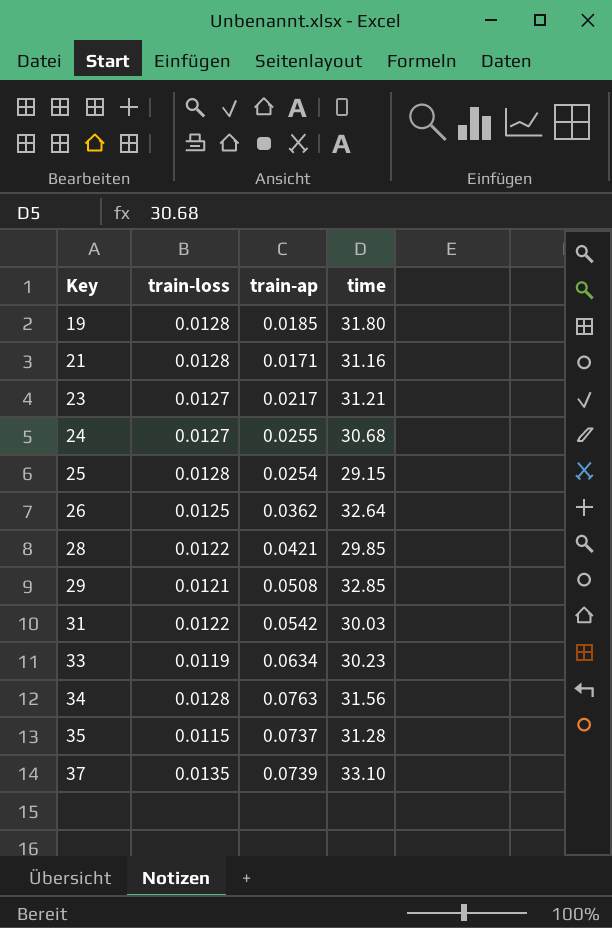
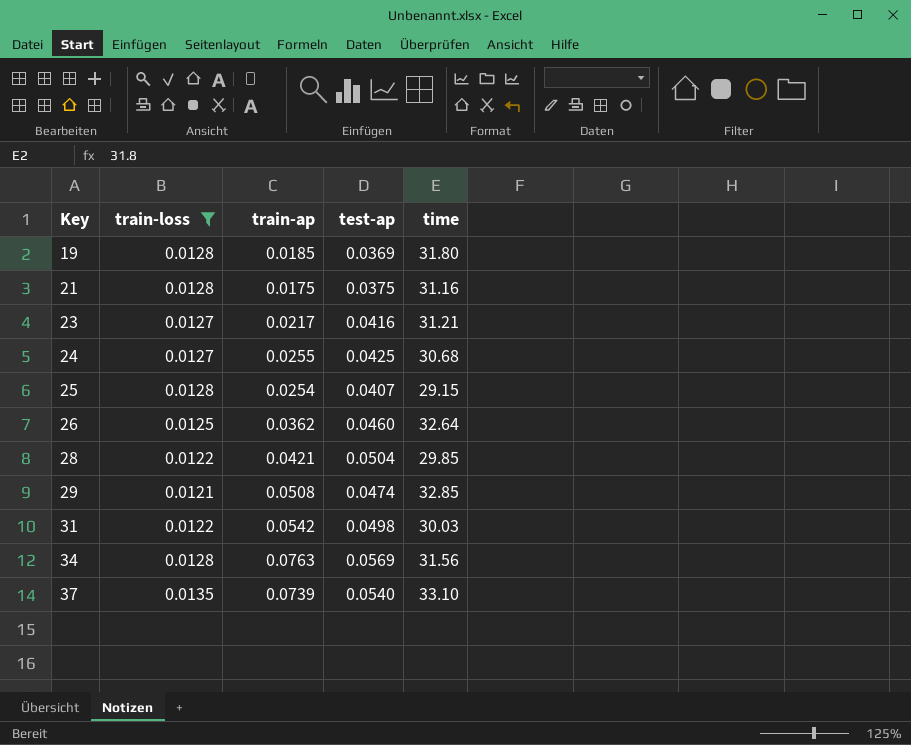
filter: none -> train-loss >= 0.0121
column test-ap | position: none -> 4
21 | train-ap: 0.0171 -> 0.0175

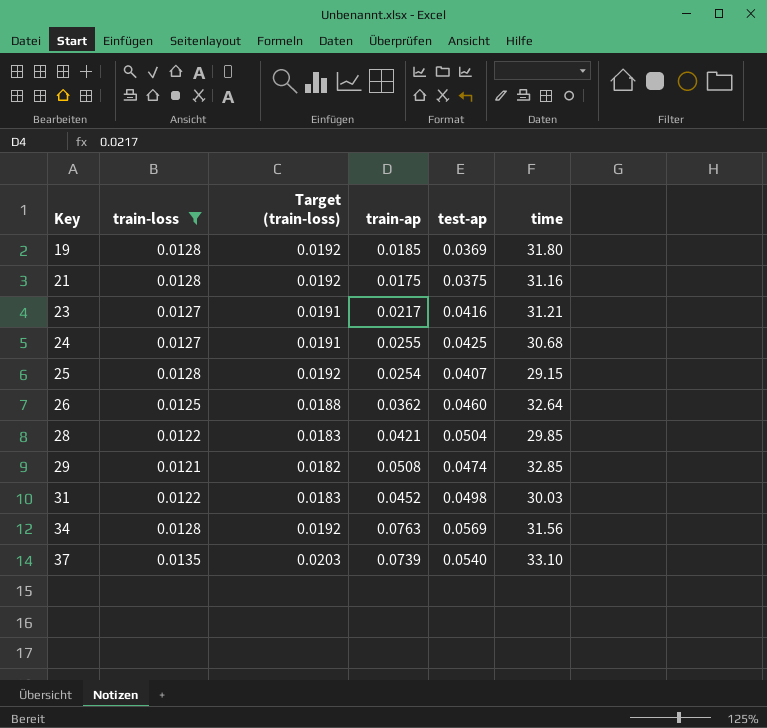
column Target (train-loss) | formula: none -> [train-loss] * 1.5
31 | train-ap: 0.0542 -> 0.0452

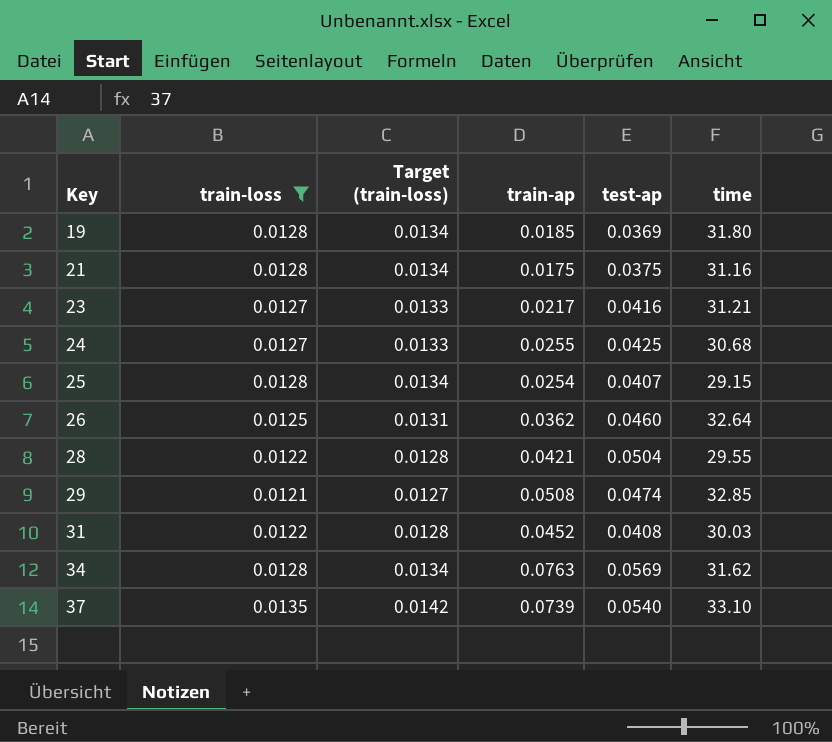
column Target (train-loss) | formula: [train-loss] * 1.5 -> [train-loss] * 1.05
28 | time: 29.85 -> 29.55
31 | test-ap: 0.0498 -> 0.0408
34 | time: 31.56 -> 31.62

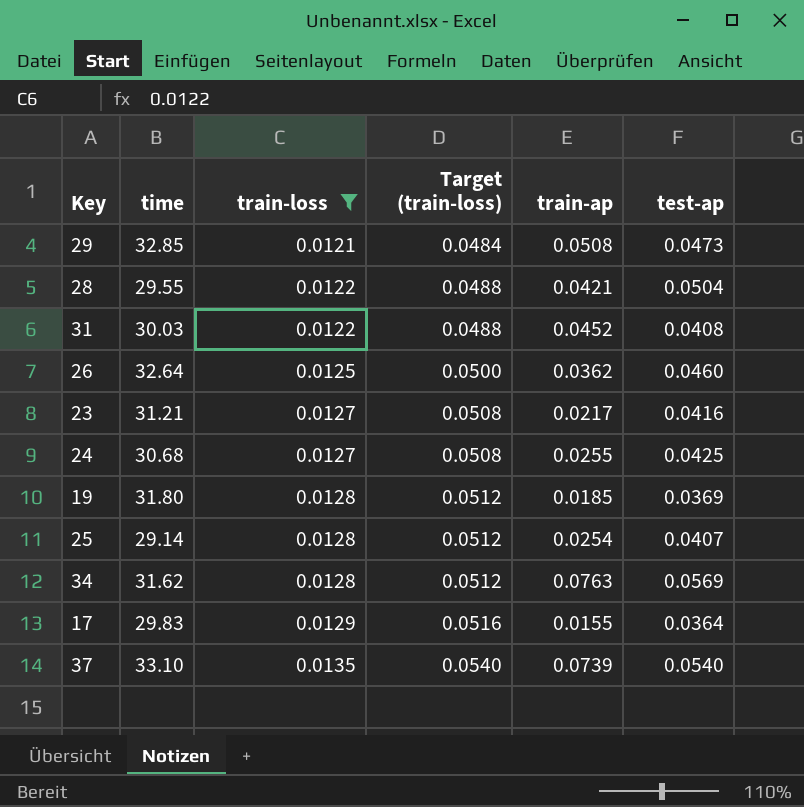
row order: Key ascending -> train-loss ascending
column time | position: 6 -> 2
column Target (train-loss) | formula: [train-loss] * 1.05 -> [train-loss] * 4
row 21: 0.0128 | 0.0134 | 0.0175 | 0.0375 | 31.16 -> none
29 | test-ap: 0.0474 -> 0.0473
25 | time: 29.15 -> 29.14
row 17: none -> 29.83 | 0.0129 | 0.0516 | 0.0155 | 0.0364

